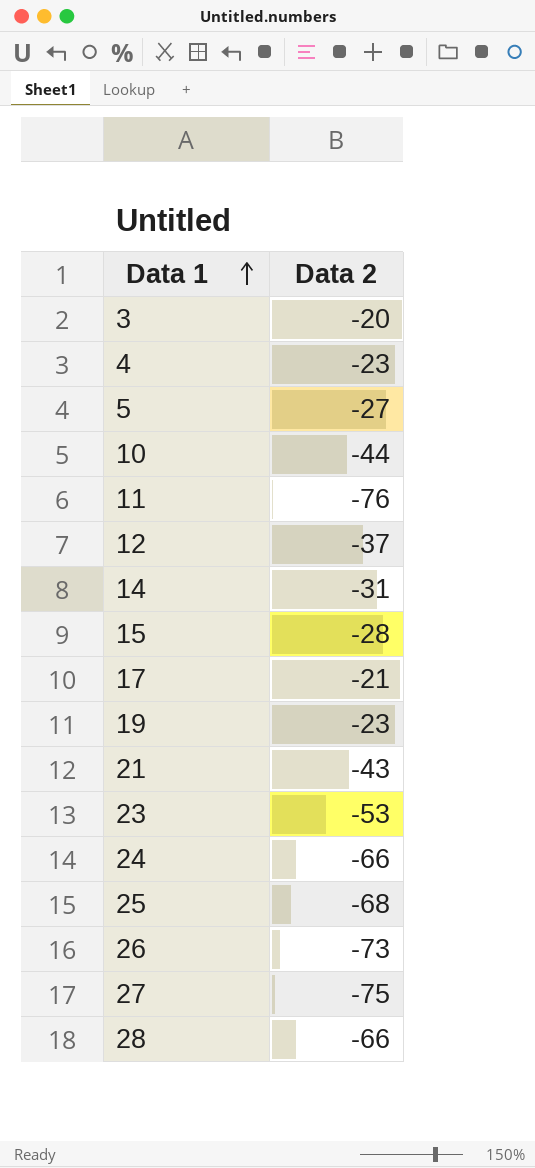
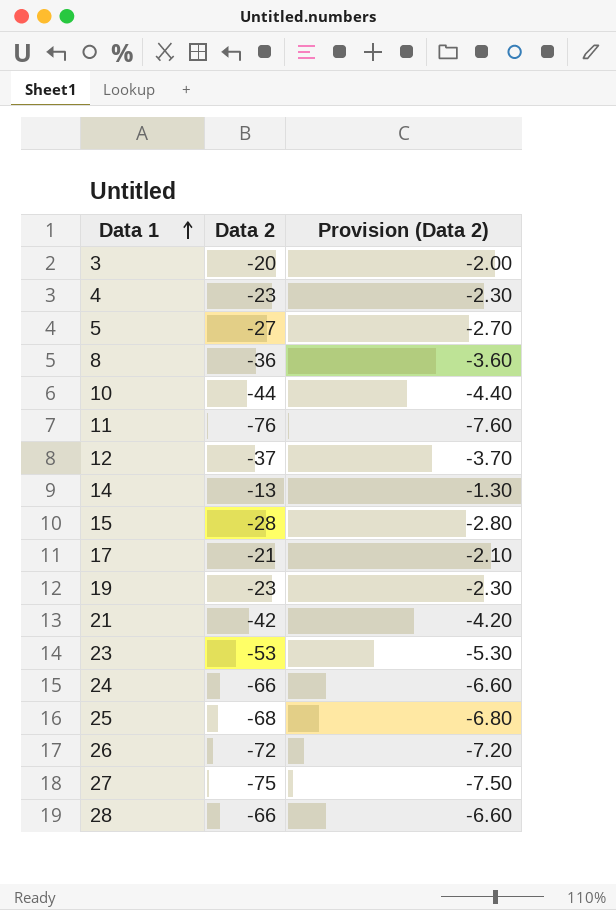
column Provision (Data 2) | formula: none -> [Data 2] * 0.1
row 8: none -> -36 | -3.60
14 | Data 2: -31 -> -13
21 | Data 2: -43 -> -42
26 | Data 2: -73 -> -72

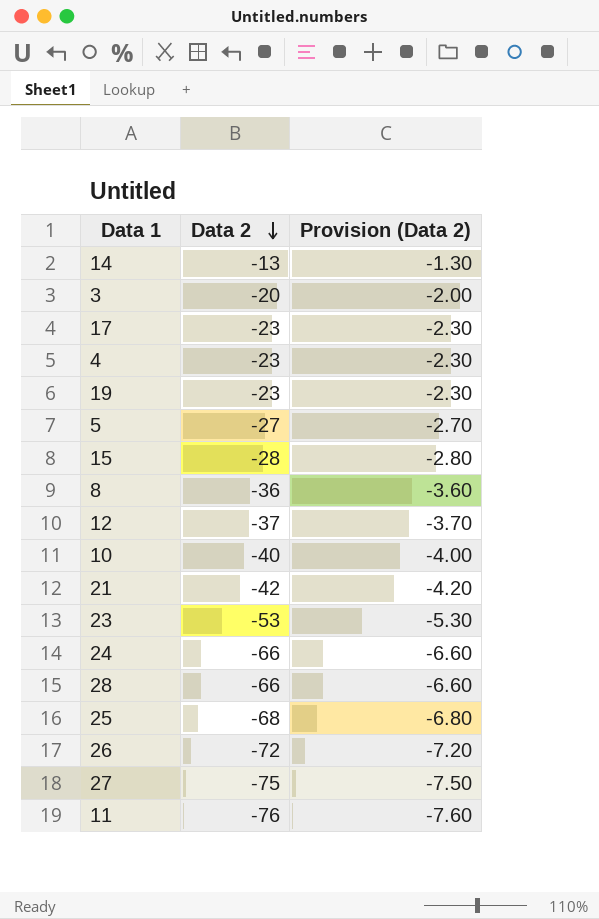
row order: Data 1 ascending -> Data 2 descending
17 | Data 2: -21 -> -23
17 | Provision (Data 2): -2.10 -> -2.30
10 | Data 2: -44 -> -40
10 | Provision (Data 2): -4.40 -> -4.00

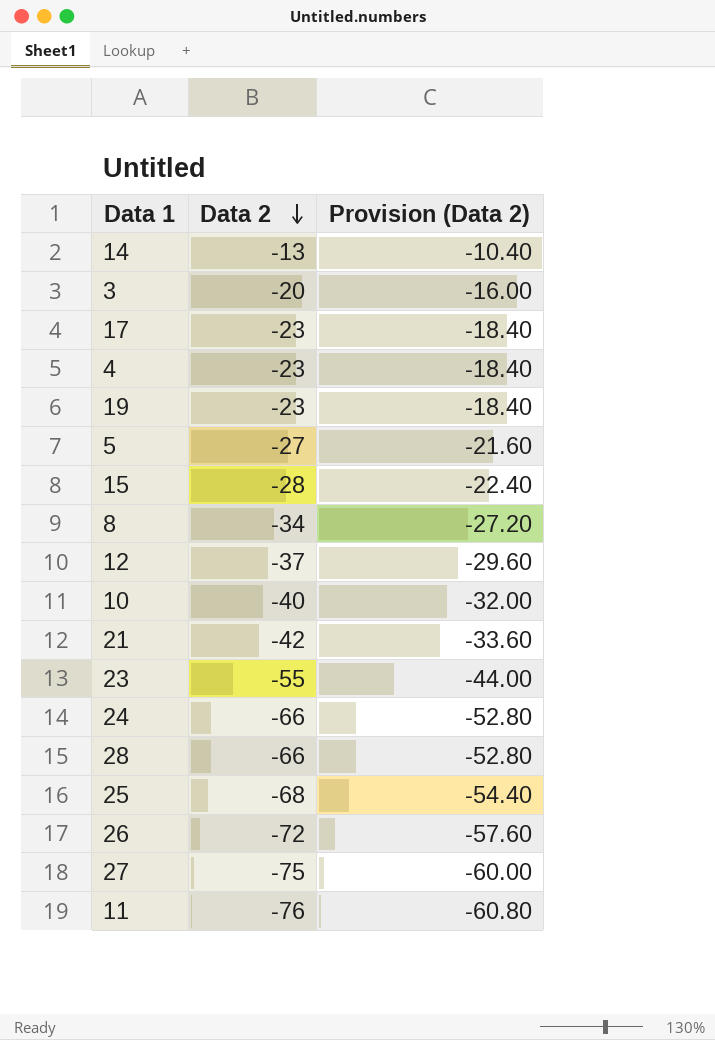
column Provision (Data 2) | formula: [Data 2] * 0.1 -> [Data 2] * 0.8
8 | Data 2: -36 -> -34
23 | Data 2: -53 -> -55

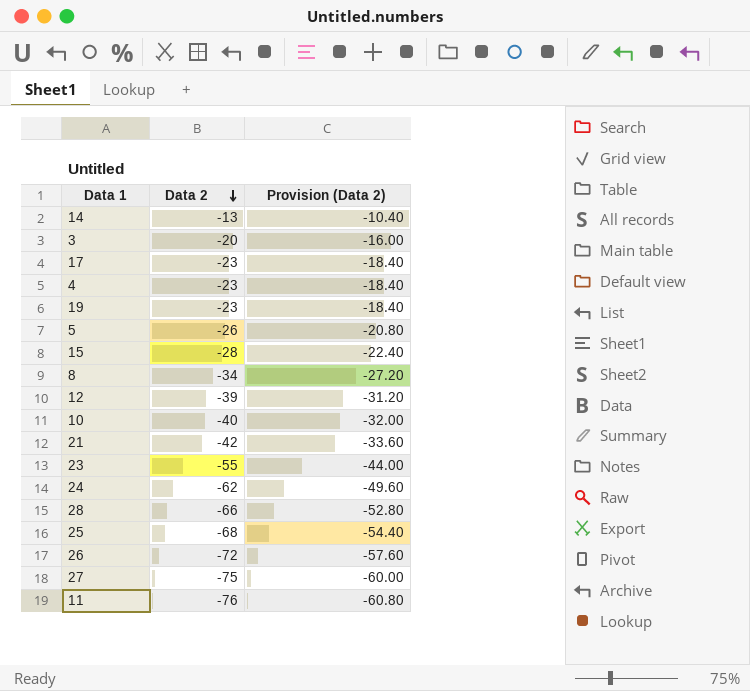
5 | Data 2: -27 -> -26
5 | Provision (Data 2): -21.60 -> -20.80
12 | Data 2: -37 -> -39
12 | Provision (Data 2): -29.60 -> -31.20
24 | Data 2: -66 -> -62
24 | Provision (Data 2): -52.80 -> -49.60

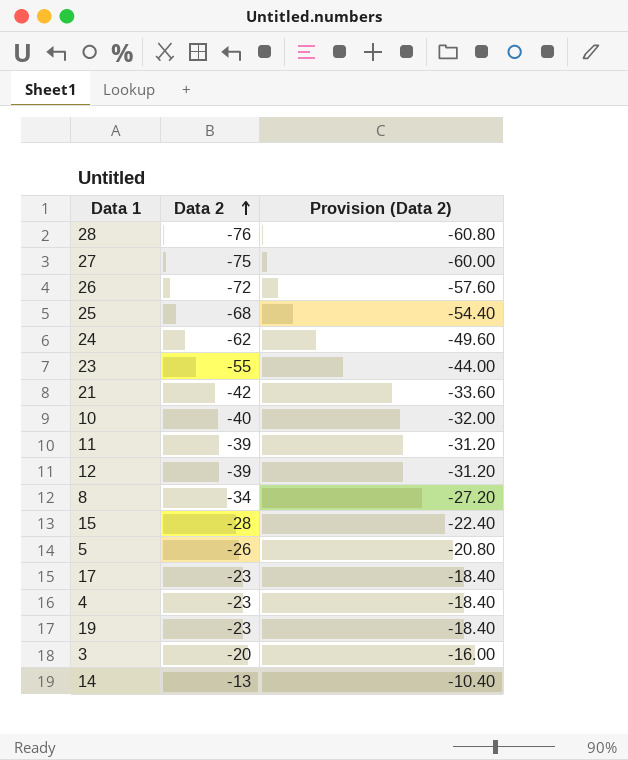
row order: Data 2 descending -> Data 2 ascending
28 | Data 2: -66 -> -76
28 | Provision (Data 2): -52.80 -> -60.80
11 | Data 2: -76 -> -39
11 | Provision (Data 2): -60.80 -> -31.20

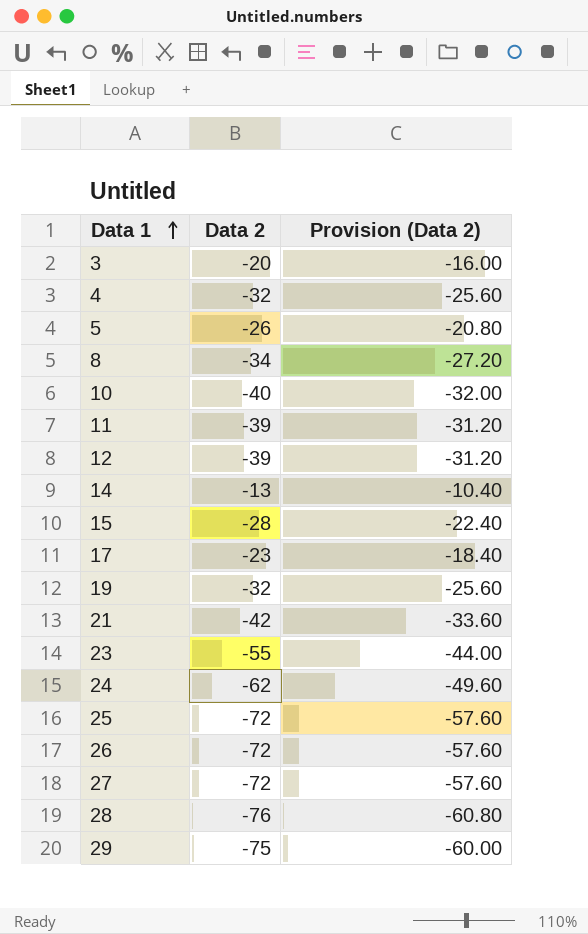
row order: Data 2 ascending -> Data 1 ascending
4 | Data 2: -23 -> -32
4 | Provision (Data 2): -18.40 -> -25.60
19 | Data 2: -23 -> -32
19 | Provision (Data 2): -18.40 -> -25.60
25 | Data 2: -68 -> -72
25 | Provision (Data 2): -54.40 -> -57.60
27 | Data 2: -75 -> -72
27 | Provision (Data 2): -60.00 -> -57.60
row 29: none -> -75 | -60.00

